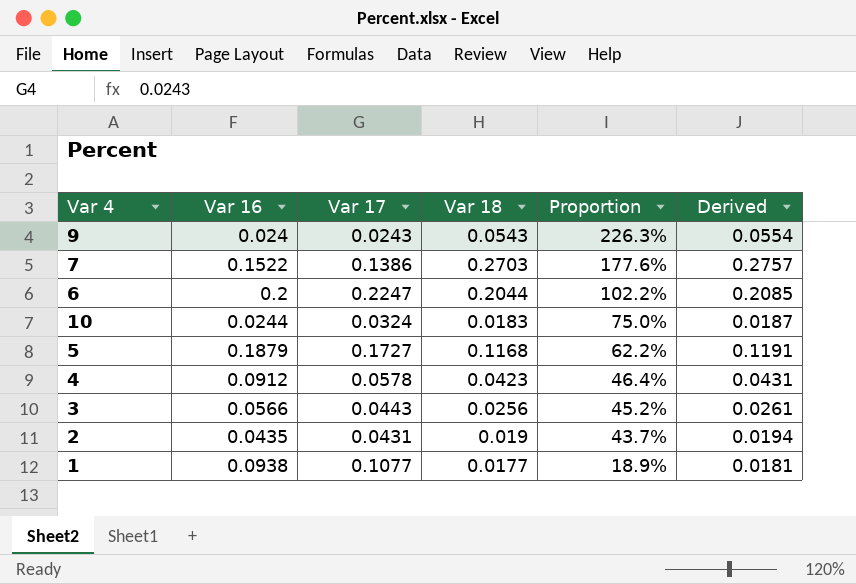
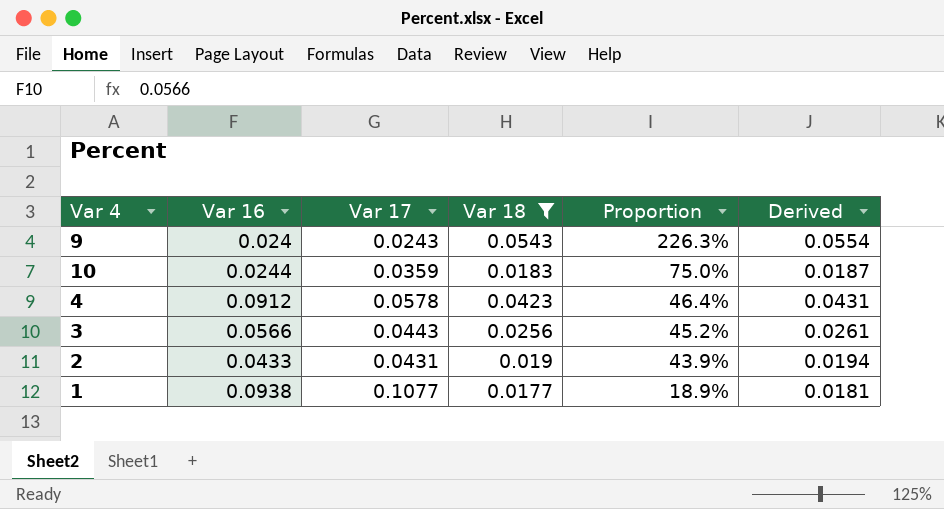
filter: none -> Var 18 <= 0.0543
10 | Var 17: 0.0324 -> 0.0359
2 | Var 16: 0.0435 -> 0.0433
2 | Proportion: 43.7% -> 43.9%

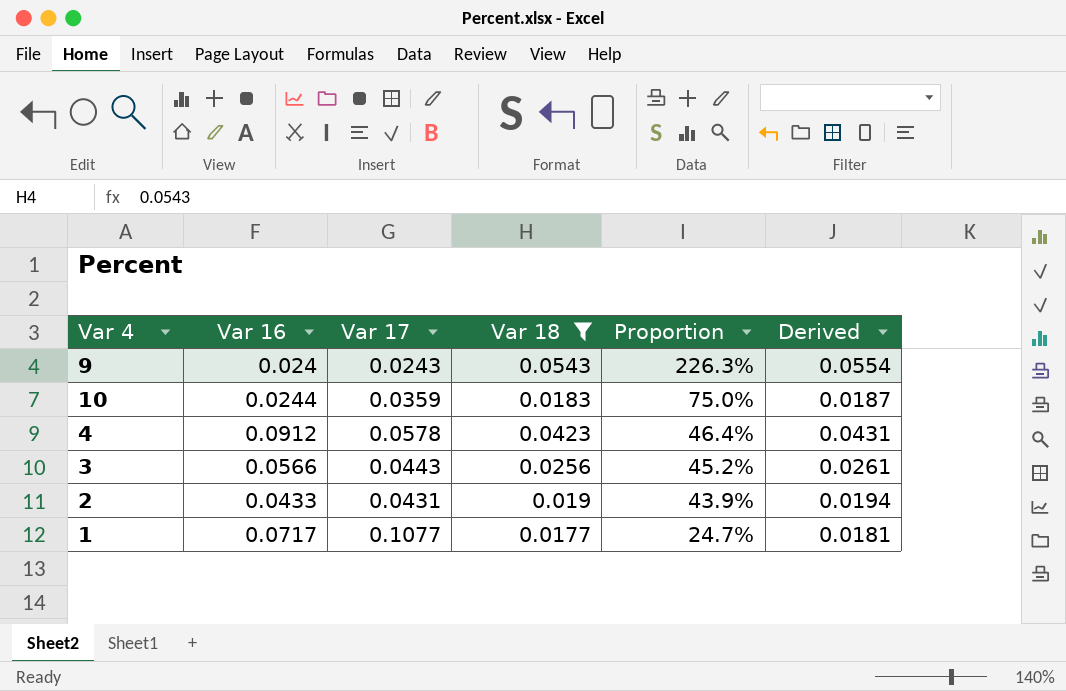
1 | Var 16: 0.0938 -> 0.0717
1 | Proportion: 18.9% -> 24.7%

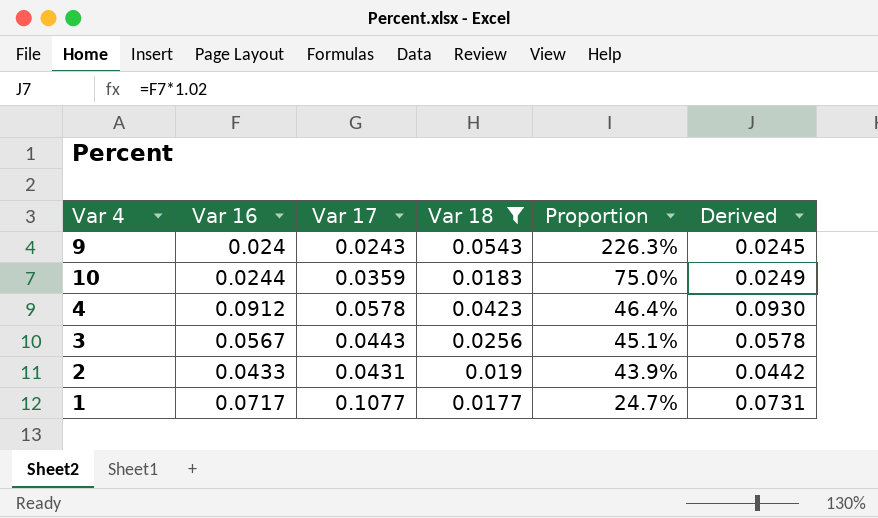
column Derived | formula: [Var 18] * 1.02 -> [Var 16] * 1.02
3 | Var 16: 0.0566 -> 0.0567
3 | Proportion: 45.2% -> 45.1%

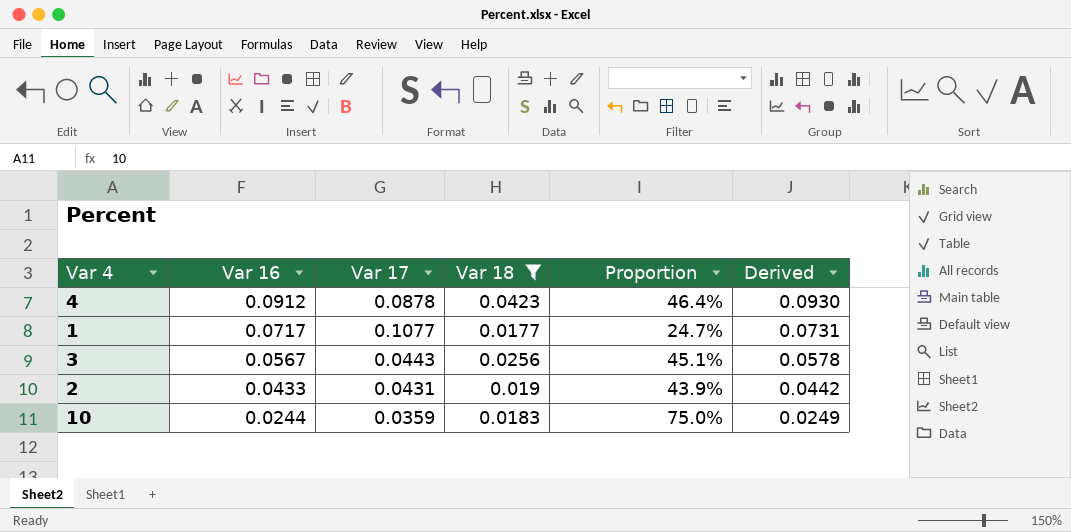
row order: Proportion descending -> Var 16 descending
row 9: 0.024 | 0.0243 | 0.0543 | 226.3% | 0.0245 -> none
4 | Var 17: 0.0578 -> 0.0878

